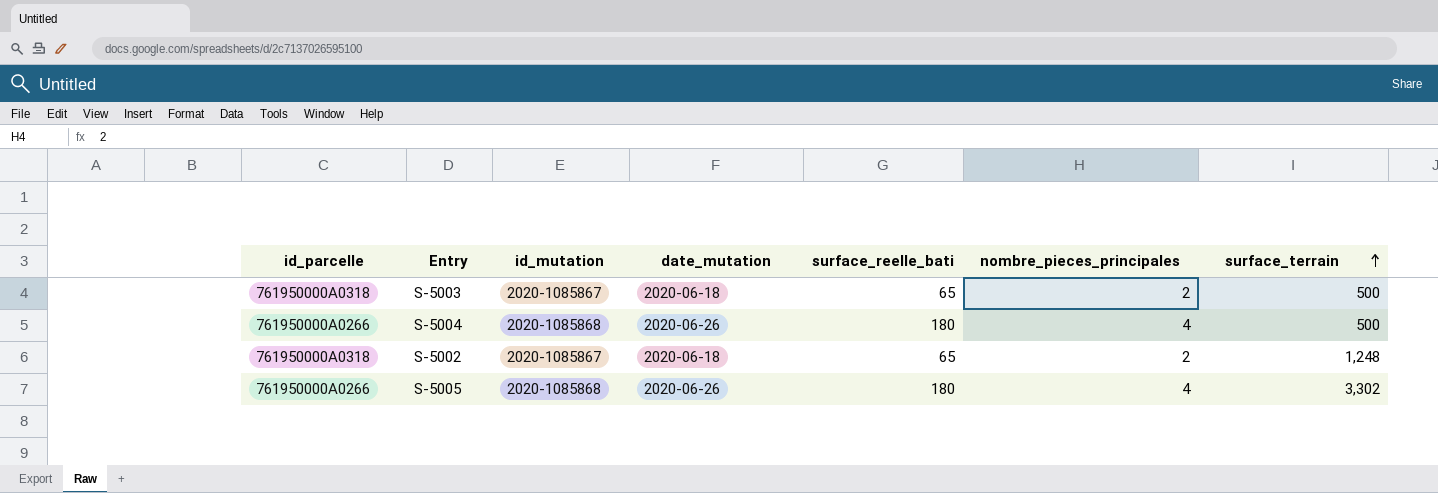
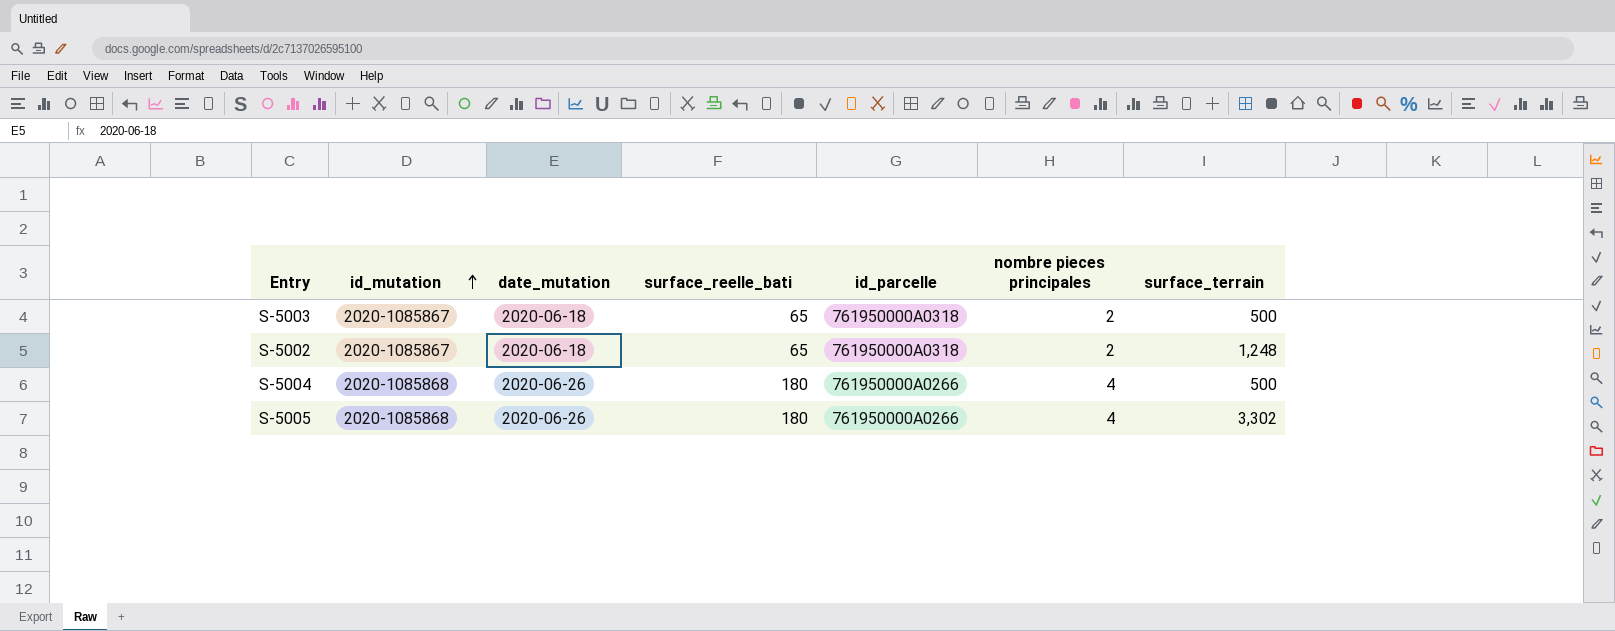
row order: surface_terrain ascending -> id_mutation ascending
column id_parcelle | position: 1 -> 5
column name: nombre_pieces_principales -> nombre pieces principales

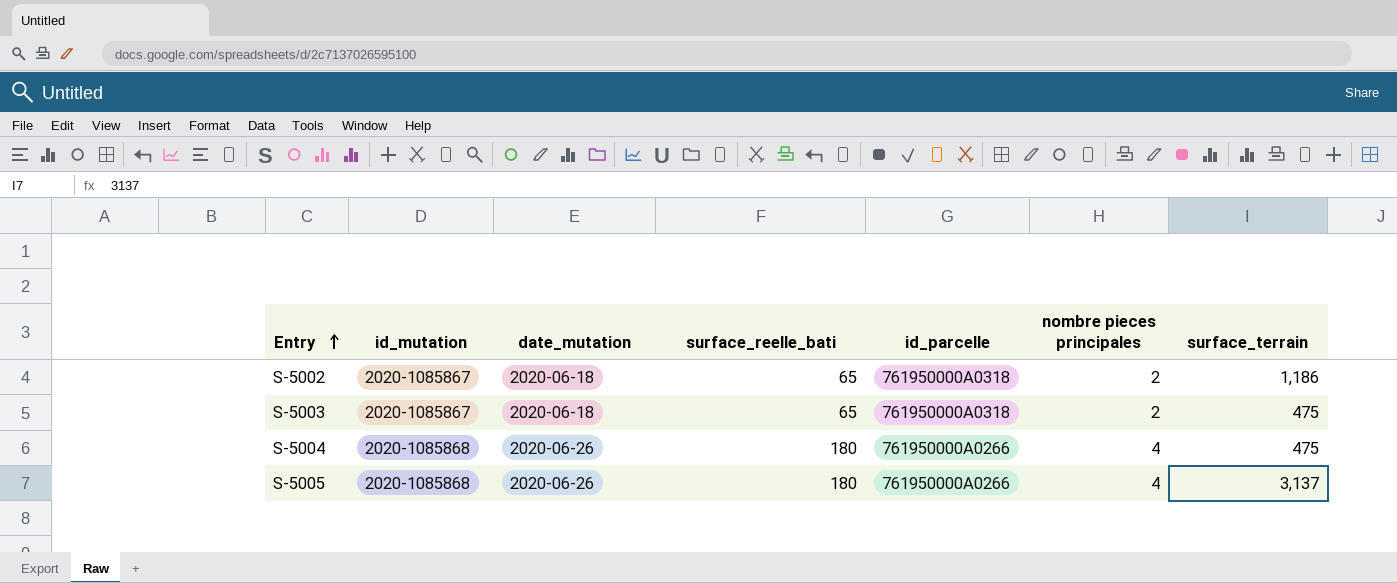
row order: id_mutation ascending -> Entry ascending
S-5002 | surface_terrain: 1,248 -> 1,186
S-5003 | surface_terrain: 500 -> 475
S-5004 | surface_terrain: 500 -> 475
S-5005 | surface_terrain: 3,302 -> 3,137

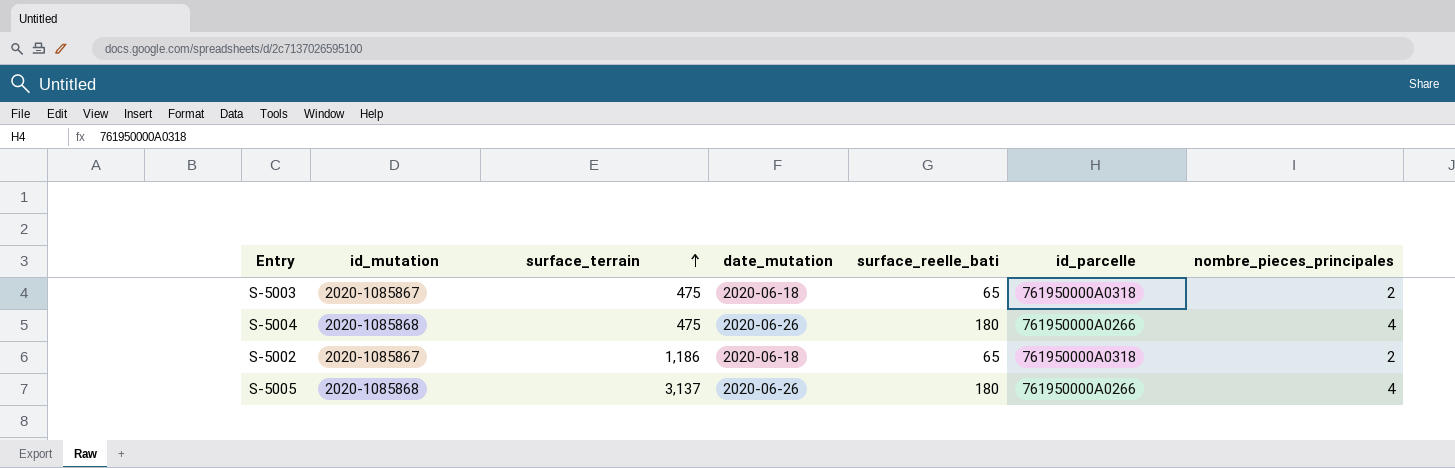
row order: Entry ascending -> surface_terrain ascending
column surface_terrain | position: 7 -> 3
column name: nombre pieces principales -> nombre_pieces_principales

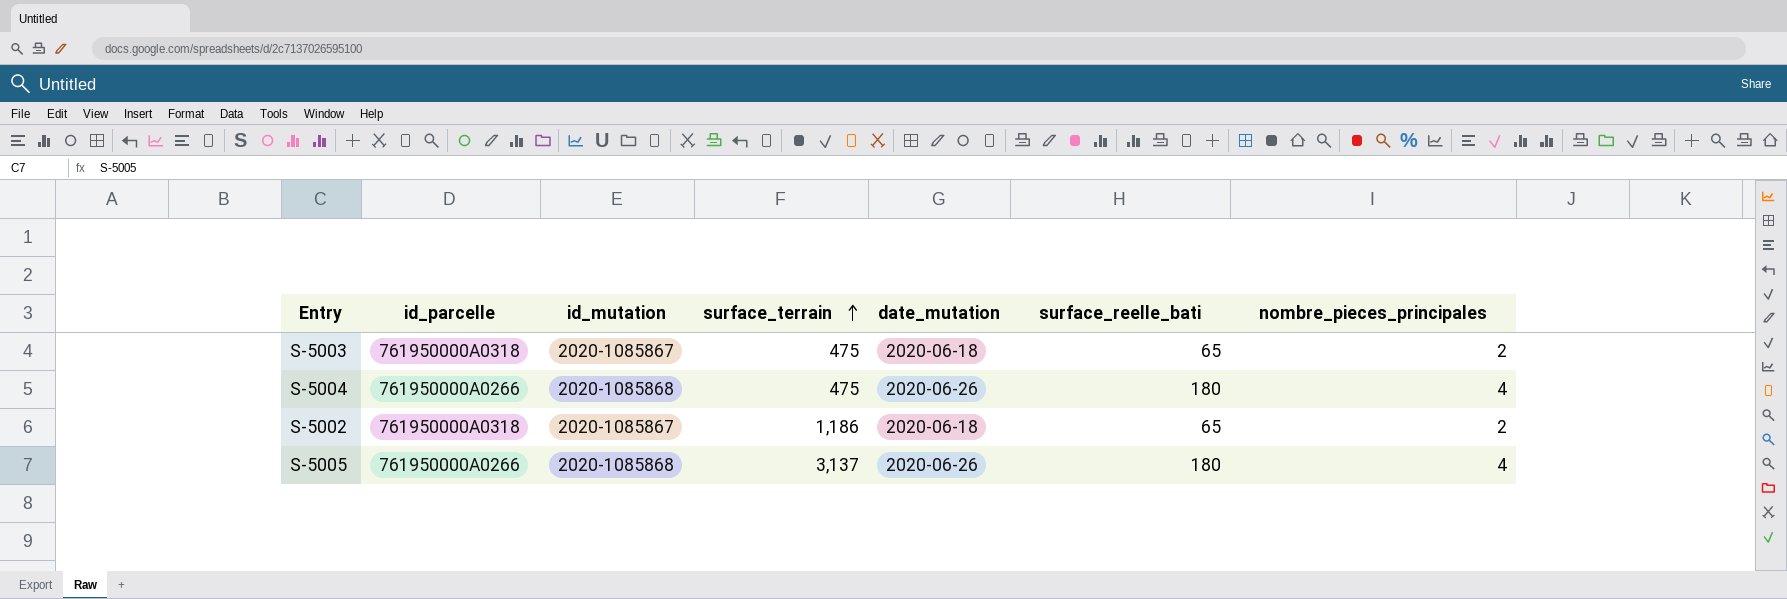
column id_parcelle | position: 6 -> 2

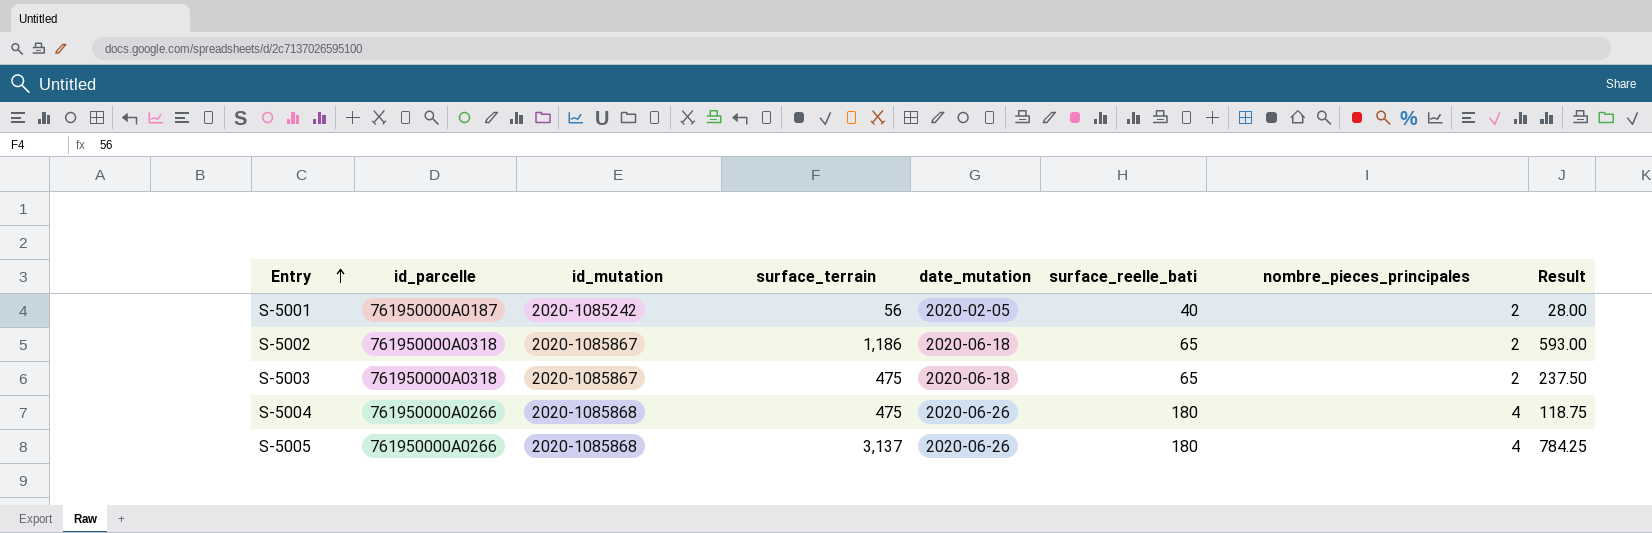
row order: surface_terrain ascending -> Entry ascending
column Result | formula: none -> [surface_terrain] / [nombre_pieces_principales]
row S-5001: none -> 761950000A0187 | 2020-1085242 | 56 | 2020-02-05 | 40 | 2 | 28.00

